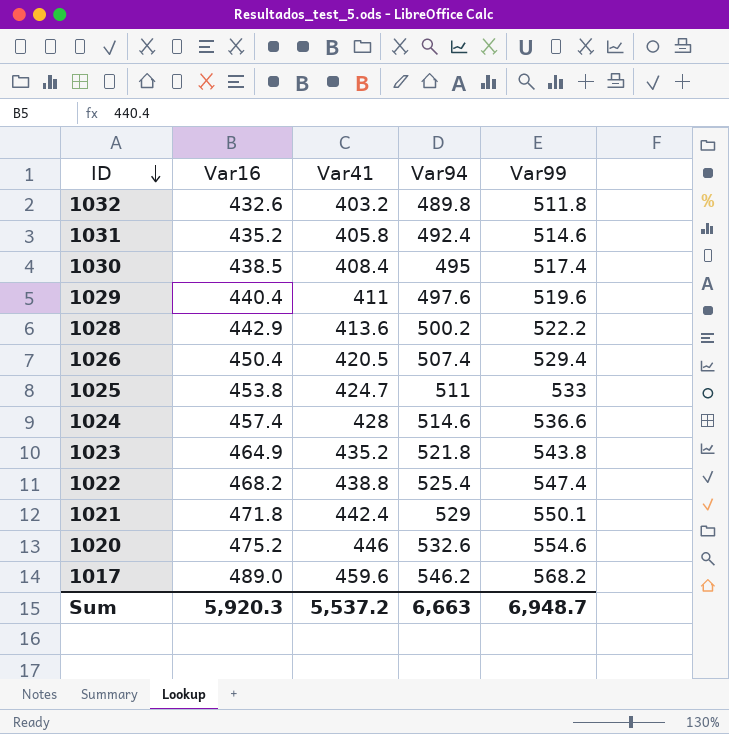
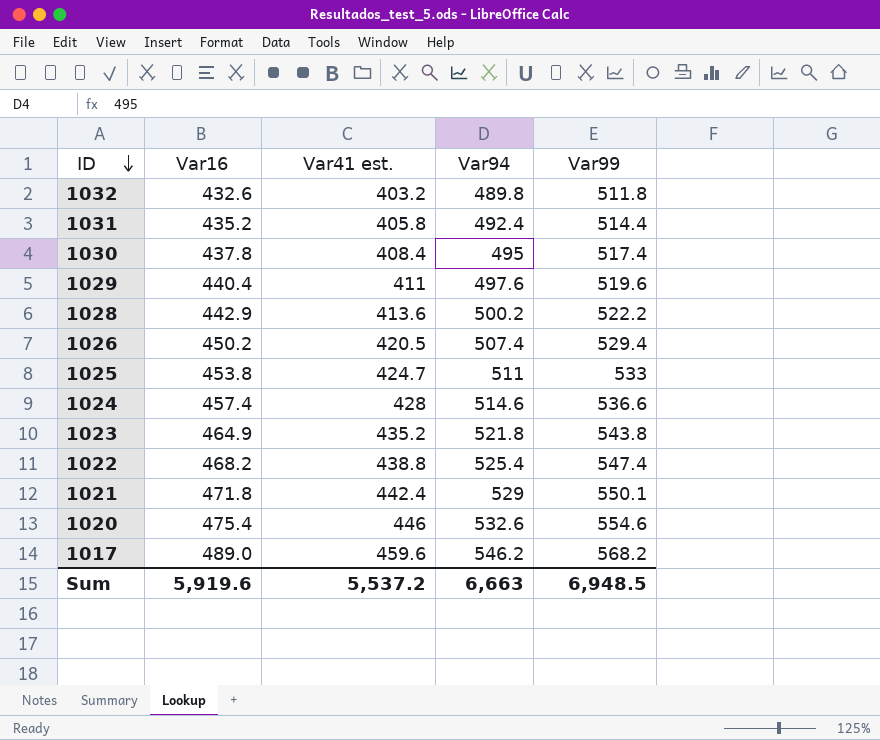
column name: Var41 -> Var41 est.
1031 | Var99: 514.6 -> 514.4
1030 | Var16: 438.5 -> 437.8
1026 | Var16: 450.4 -> 450.2
1020 | Var16: 475.2 -> 475.4
Sum | Var16: 5,920.3 -> 5,919.6
Sum | Var99: 6,948.7 -> 6,948.5

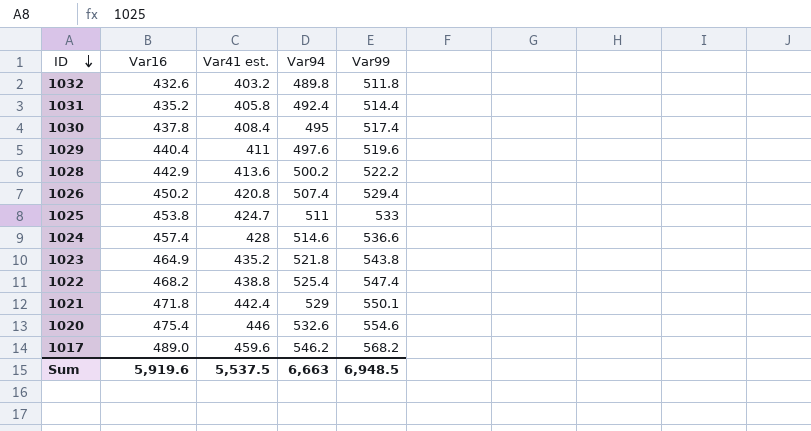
1026 | Var41 est.: 420.5 -> 420.8
Sum | Var41 est.: 5,537.2 -> 5,537.5

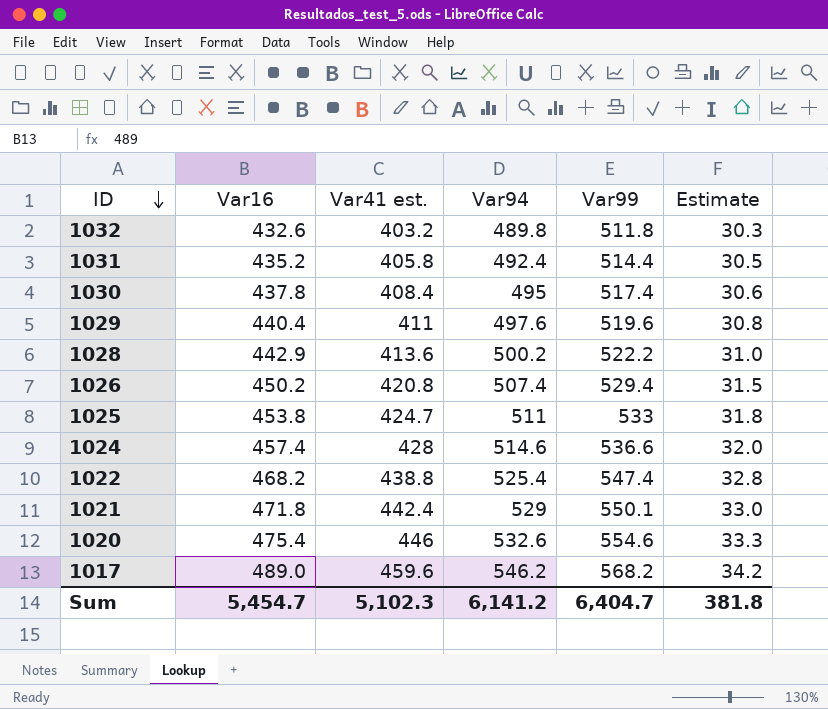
column Estimate | formula: none -> [Var16] * 0.07
row 1023: 464.9 | 435.2 | 521.8 | 543.8 -> none
Sum | Var16: 5,919.6 -> 5,454.7
Sum | Var41 est.: 5,537.5 -> 5,102.3
Sum | Var94: 6,663 -> 6,141.2
Sum | Var99: 6,948.5 -> 6,404.7

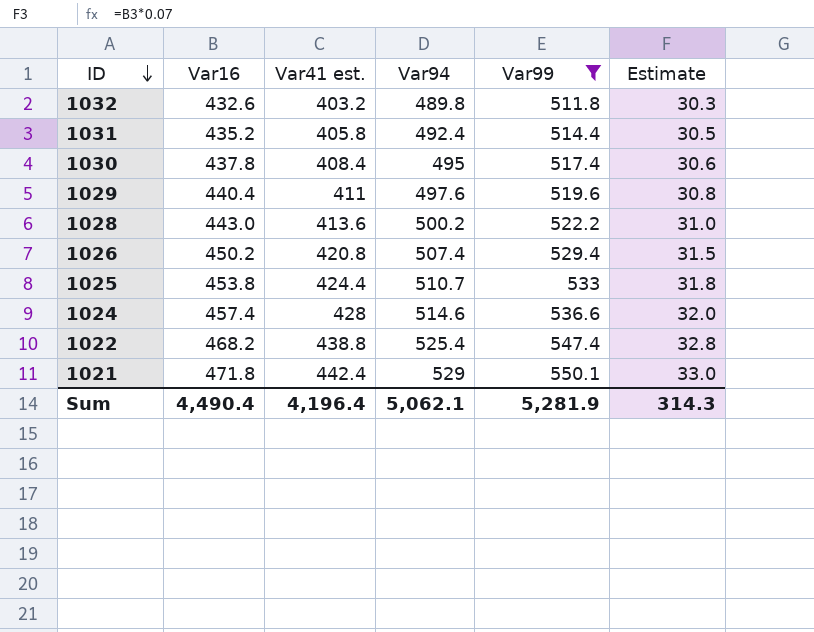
filter: none -> Var99 <= 550.1
1028 | Var16: 442.9 -> 443.0
1025 | Var41 est.: 424.7 -> 424.4
1025 | Var94: 511 -> 510.7
Sum | Var16: 5,454.7 -> 4,490.4
Sum | Var41 est.: 5,102.3 -> 4,196.4
Sum | Var94: 6,141.2 -> 5,062.1
Sum | Var99: 6,404.7 -> 5,281.9
Sum | Estimate: 381.8 -> 314.3

